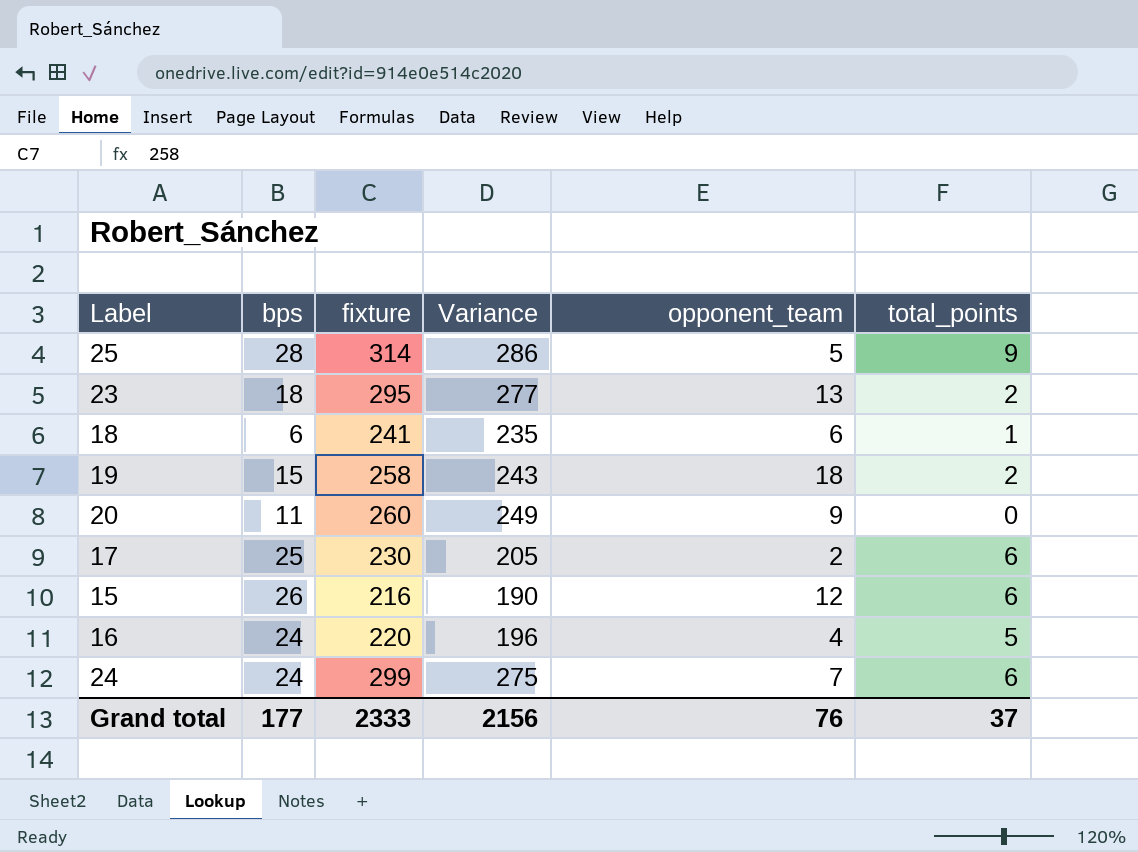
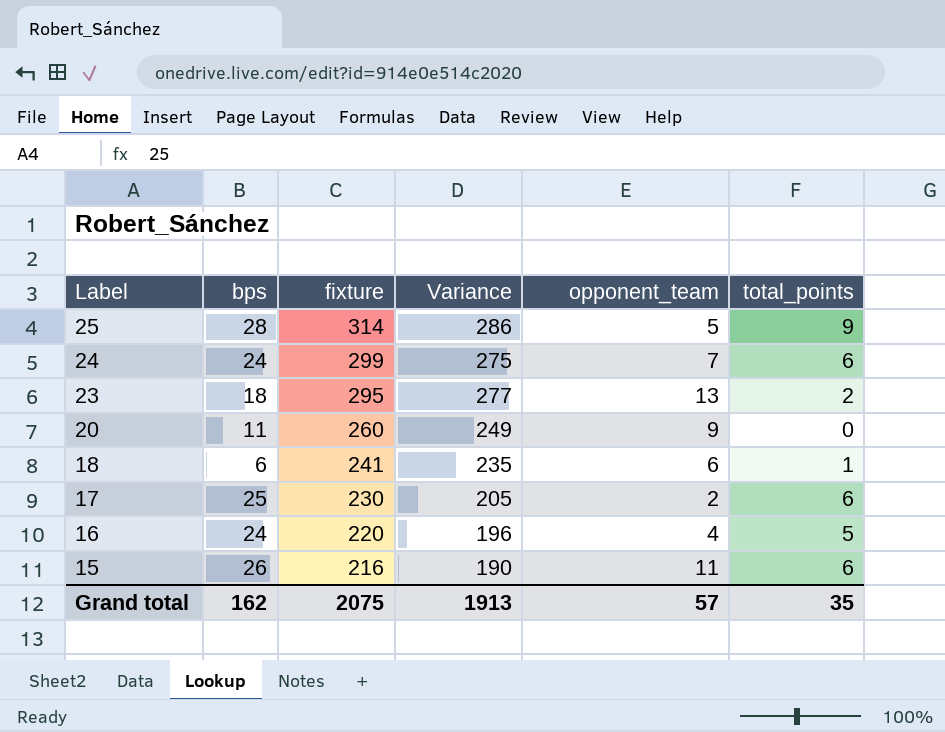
row order: none -> Label descending
row 19: 15 | 258 | 243 | 18 | 2 -> none
15 | opponent_team: 12 -> 11
Grand total | bps: 177 -> 162
Grand total | fixture: 2333 -> 2075
Grand total | Variance: 2156 -> 1913
Grand total | opponent_team: 76 -> 57
Grand total | total_points: 37 -> 35

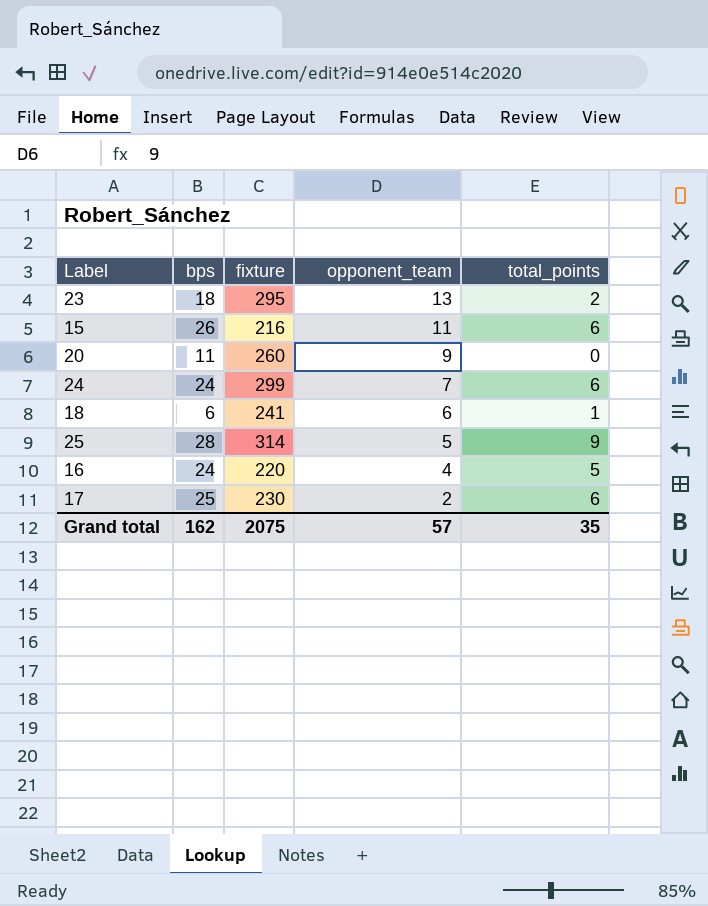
row order: Label descending -> opponent_team descending
column Variance | formula: [fixture] - [bps] -> none

